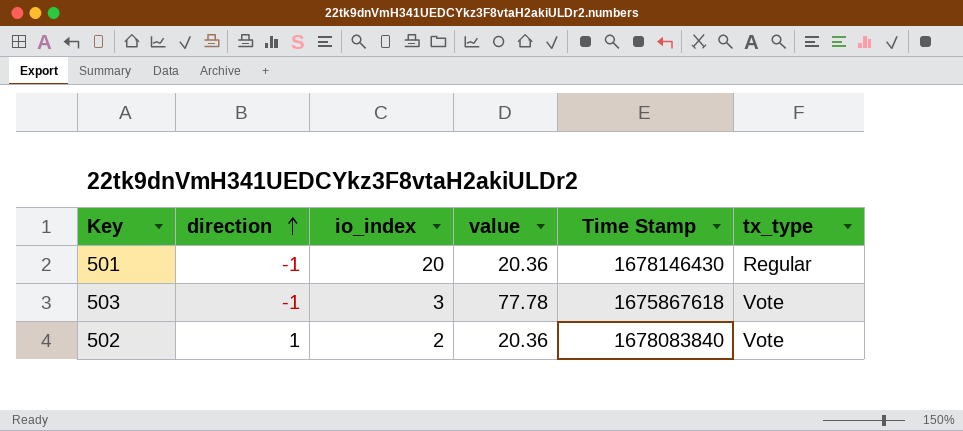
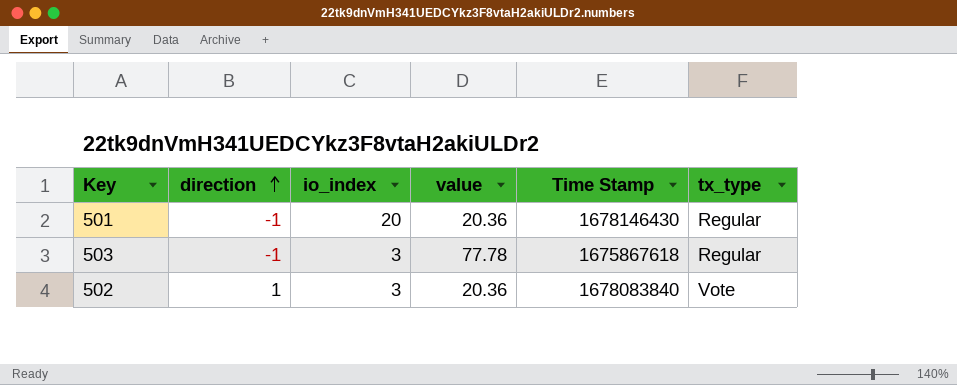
503 | tx_type: Vote -> Regular
502 | io_index: 2 -> 3

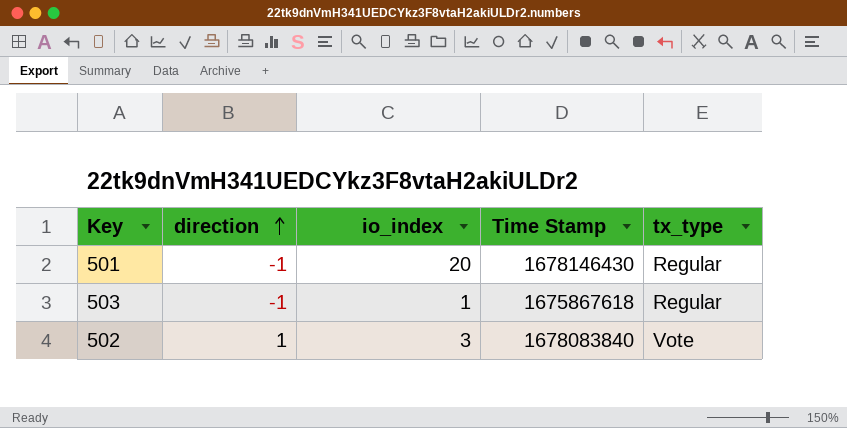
column value | position: 4 -> none
503 | io_index: 3 -> 1

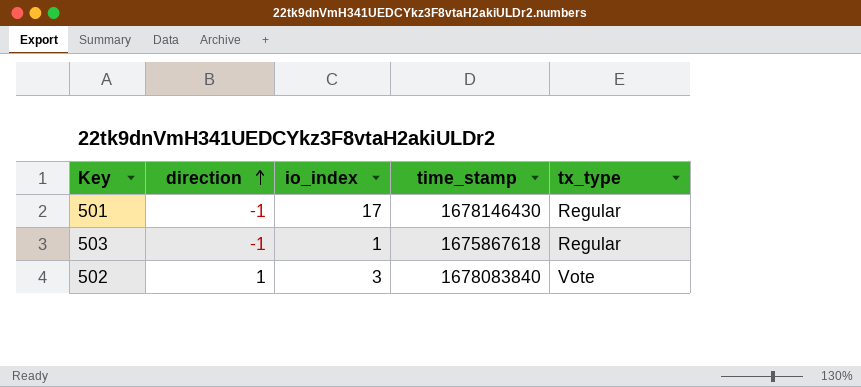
column name: Time Stamp -> time_stamp
501 | io_index: 20 -> 17

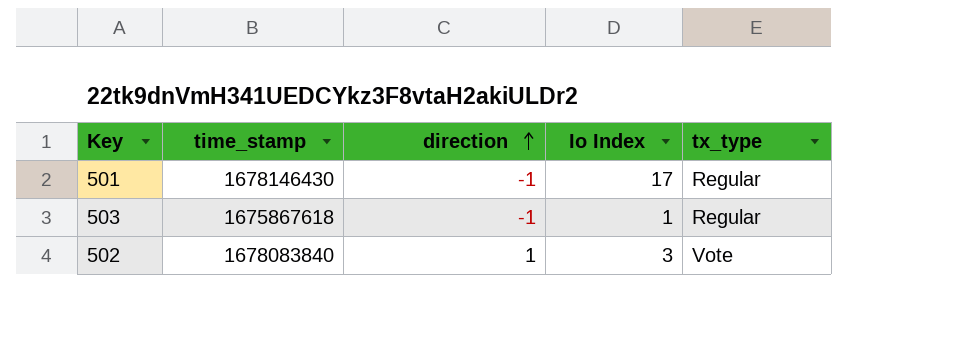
column time_stamp | position: 4 -> 2
column name: io_index -> Io Index

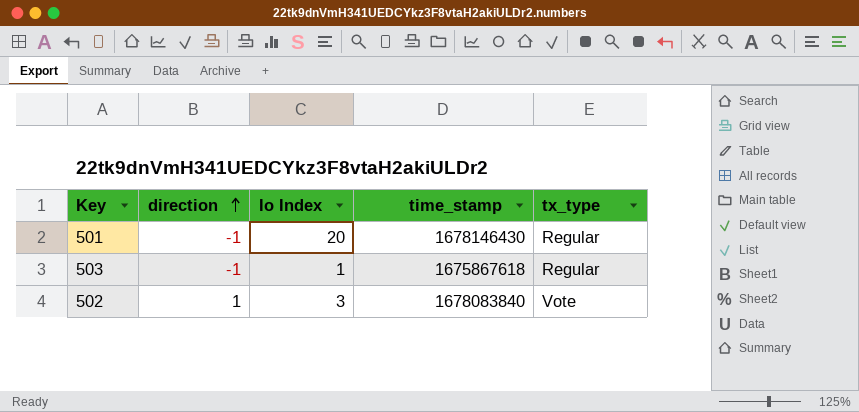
column time_stamp | position: 2 -> 4
501 | Io Index: 17 -> 20

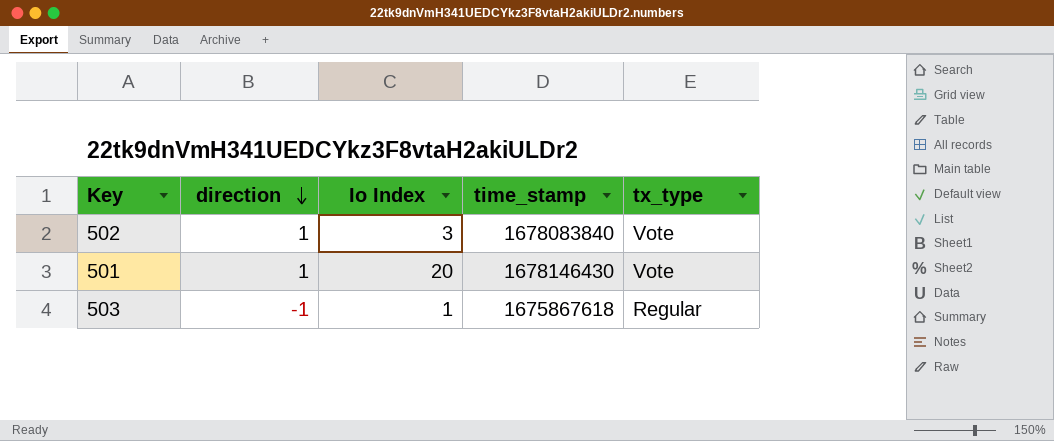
row order: direction ascending -> direction descending
501 | direction: -1 -> 1
501 | tx_type: Regular -> Vote

